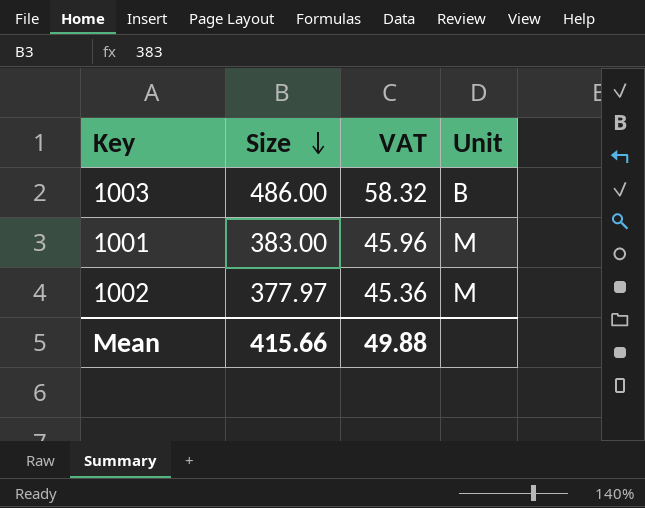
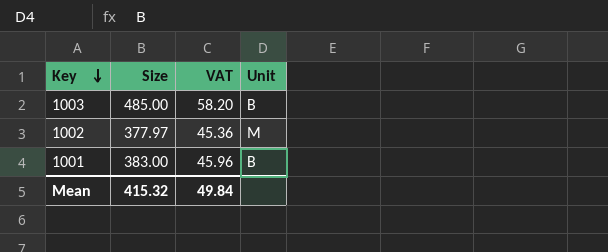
row order: Size descending -> Key descending
1003 | Size: 486.00 -> 485.00
1003 | VAT: 58.32 -> 58.20
1001 | Unit: M -> B
Mean | Size: 415.66 -> 415.32
Mean | VAT: 49.88 -> 49.84

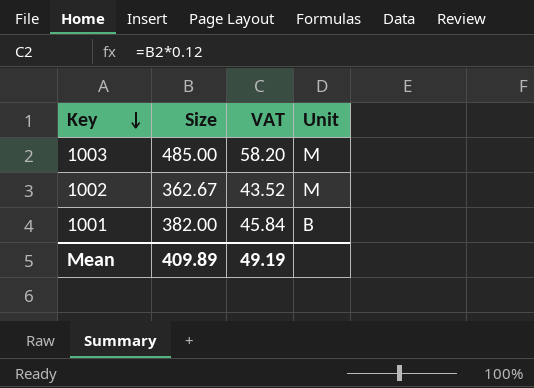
1003 | Unit: B -> M
1002 | Size: 377.97 -> 362.67
1002 | VAT: 45.36 -> 43.52
1001 | Size: 383.00 -> 382.00
1001 | VAT: 45.96 -> 45.84
Mean | Size: 415.32 -> 409.89
Mean | VAT: 49.84 -> 49.19

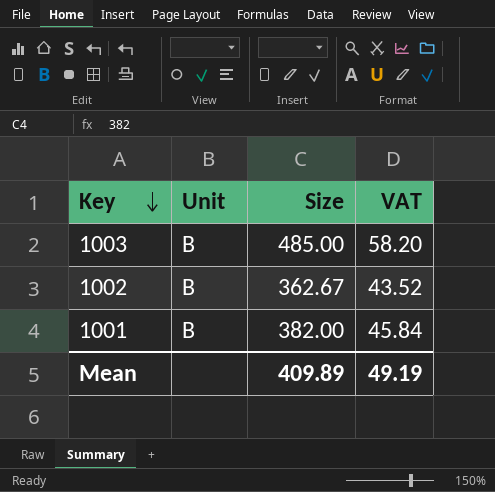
column Unit | position: 4 -> 2
1003 | Unit: M -> B
1002 | Unit: M -> B

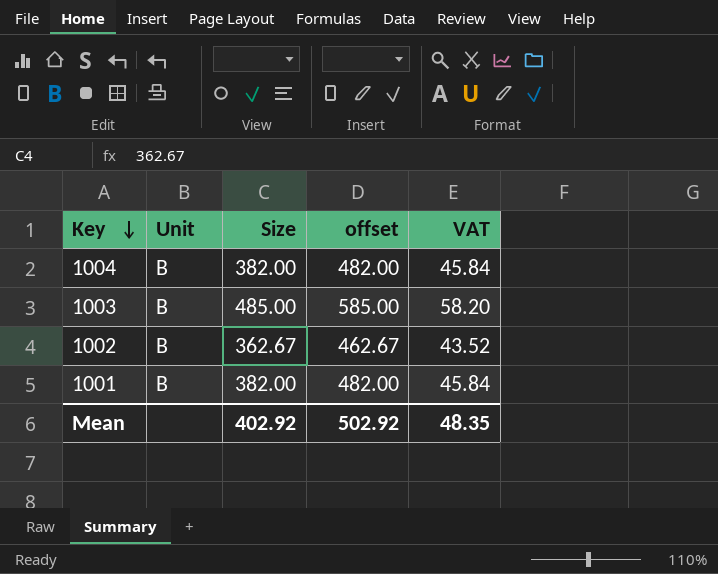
column offset | formula: none -> [Size] + 100
row 1004: none -> B | 382.00 | 482.00 | 45.84
Mean | Size: 409.89 -> 402.92
Mean | VAT: 49.19 -> 48.35

